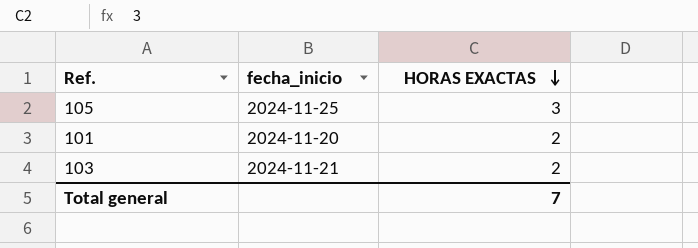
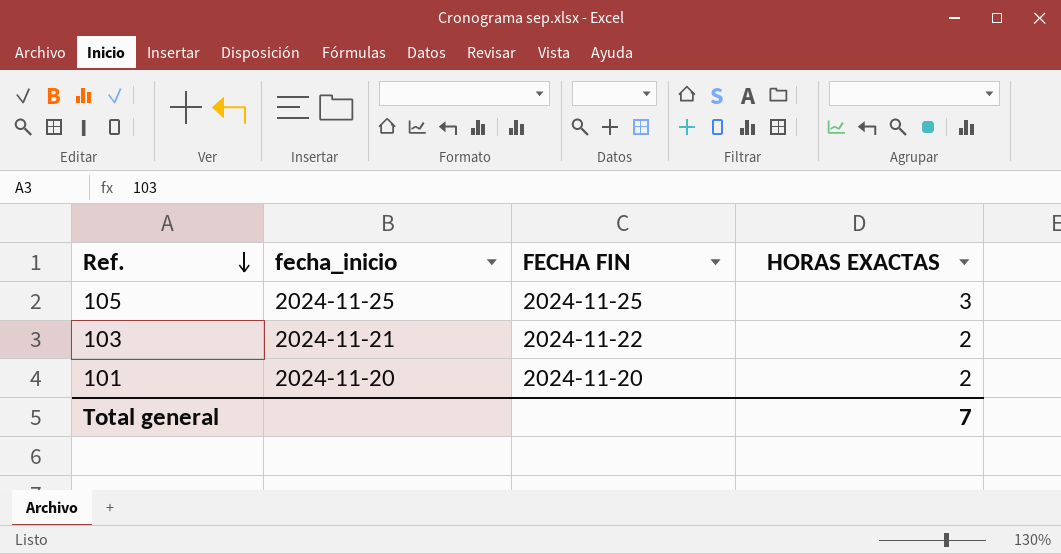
row order: HORAS EXACTAS descending -> Ref. descending
column FECHA FIN | position: none -> 3

